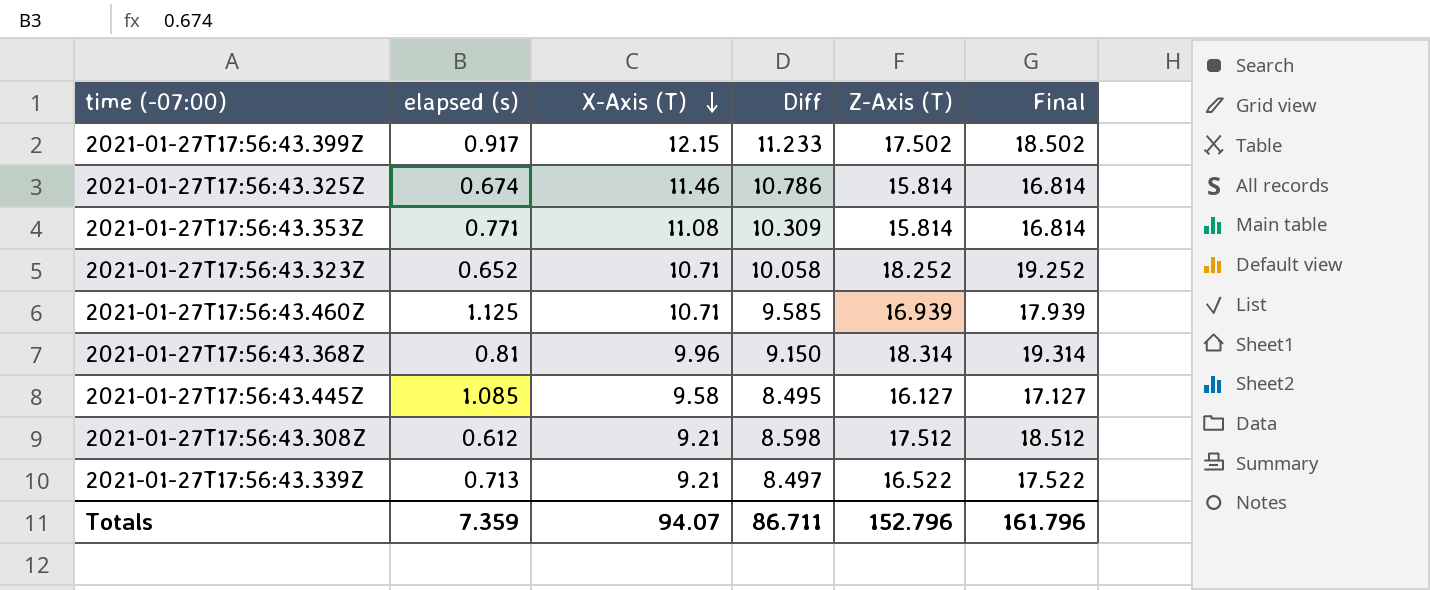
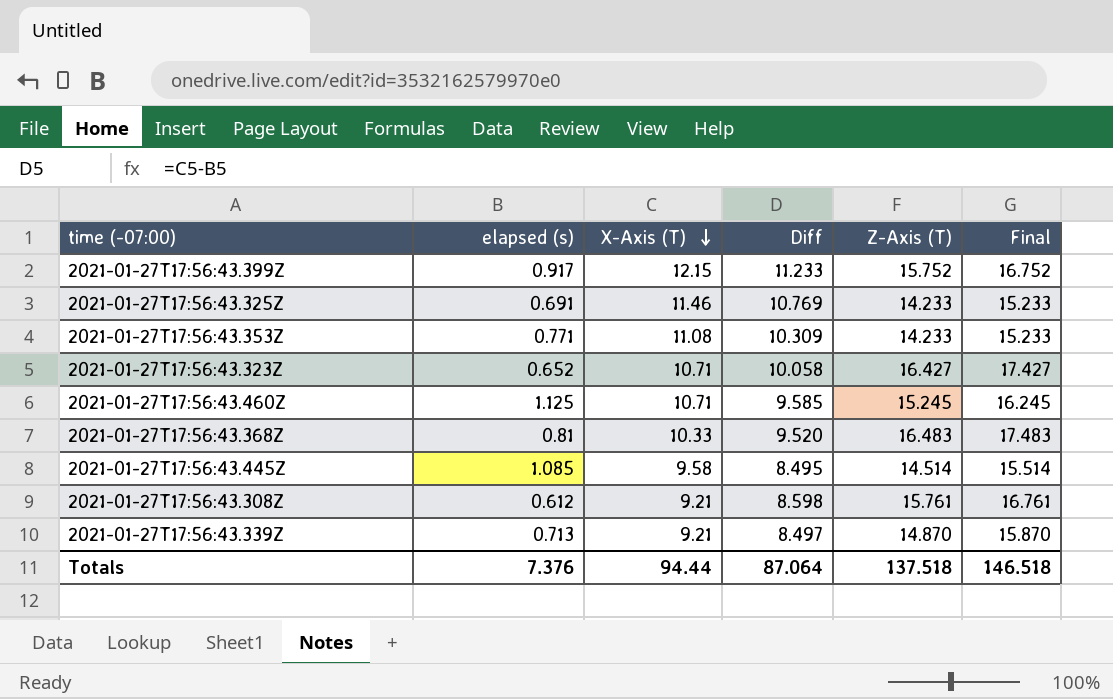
2021-01-27T17:56:43.399Z | Z-Axis (T): 17.502 -> 15.752
2021-01-27T17:56:43.399Z | Final: 18.502 -> 16.752
2021-01-27T17:56:43.325Z | elapsed (s): 0.674 -> 0.691
2021-01-27T17:56:43.325Z | Diff: 10.786 -> 10.769
2021-01-27T17:56:43.325Z | Z-Axis (T): 15.814 -> 14.233
2021-01-27T17:56:43.325Z | Final: 16.814 -> 15.233
2021-01-27T17:56:43.353Z | Z-Axis (T): 15.814 -> 14.233
2021-01-27T17:56:43.353Z | Final: 16.814 -> 15.233
2021-01-27T17:56:43.323Z | Z-Axis (T): 18.252 -> 16.427
2021-01-27T17:56:43.323Z | Final: 19.252 -> 17.427
2021-01-27T17:56:43.460Z | Z-Axis (T): 16.939 -> 15.245
2021-01-27T17:56:43.460Z | Final: 17.939 -> 16.245
2021-01-27T17:56:43.368Z | X-Axis (T): 9.96 -> 10.33
2021-01-27T17:56:43.368Z | Diff: 9.150 -> 9.520
2021-01-27T17:56:43.368Z | Z-Axis (T): 18.314 -> 16.483
2021-01-27T17:56:43.368Z | Final: 19.314 -> 17.483
2021-01-27T17:56:43.445Z | Z-Axis (T): 16.127 -> 14.514
2021-01-27T17:56:43.445Z | Final: 17.127 -> 15.514
2021-01-27T17:56:43.308Z | Z-Axis (T): 17.512 -> 15.761
2021-01-27T17:56:43.308Z | Final: 18.512 -> 16.761
2021-01-27T17:56:43.339Z | Z-Axis (T): 16.522 -> 14.870
2021-01-27T17:56:43.339Z | Final: 17.522 -> 15.870
Totals | elapsed (s): 7.359 -> 7.376
Totals | X-Axis (T): 94.07 -> 94.44
Totals | Diff: 86.711 -> 87.064
Totals | Z-Axis (T): 152.796 -> 137.518
Totals | Final: 161.796 -> 146.518

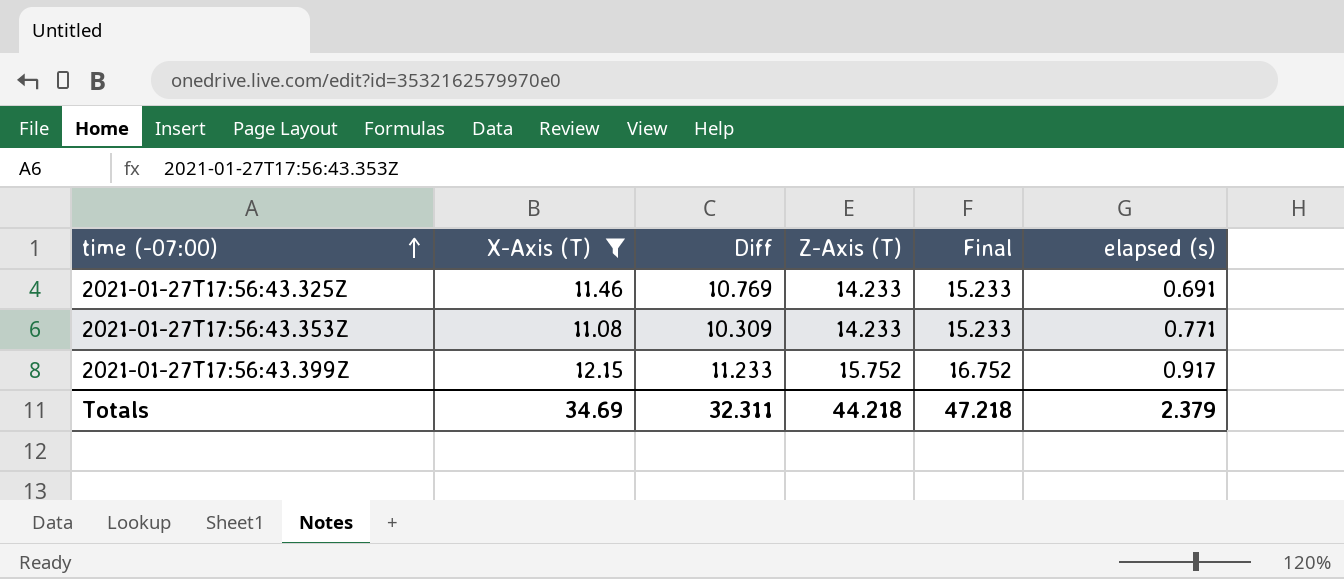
filter: none -> X-Axis (T) >= 11.08
row order: X-Axis (T) descending -> time (-07:00) ascending
column elapsed (s) | position: 2 -> 6
Totals | X-Axis (T): 94.44 -> 34.69
Totals | Diff: 87.064 -> 32.311
Totals | Z-Axis (T): 137.518 -> 44.218
Totals | Final: 146.518 -> 47.218
Totals | elapsed (s): 7.376 -> 2.379

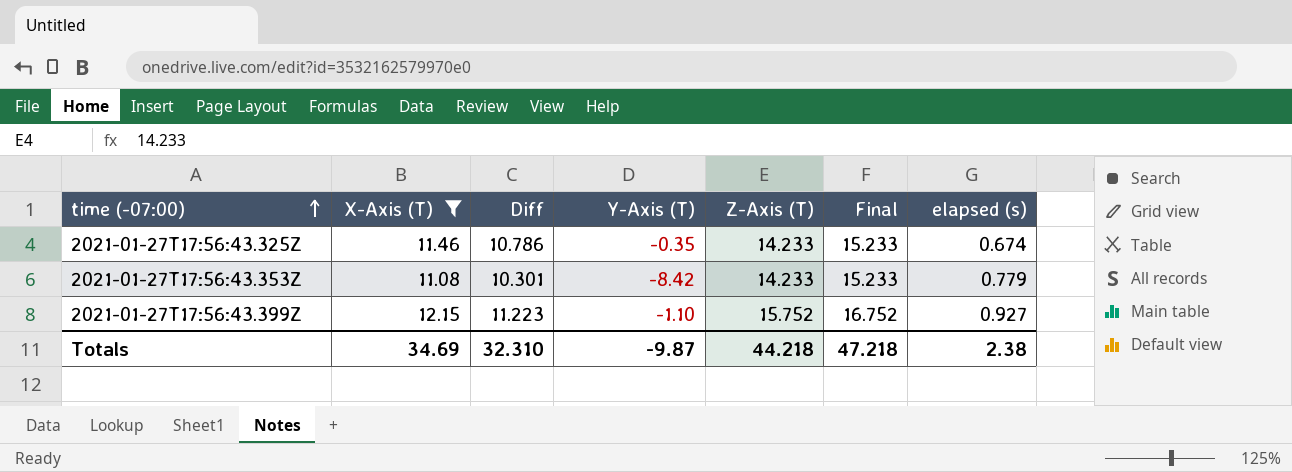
column Y-Axis (T) | position: none -> 4
2021-01-27T17:56:43.325Z | Diff: 10.769 -> 10.786
2021-01-27T17:56:43.325Z | elapsed (s): 0.691 -> 0.674
2021-01-27T17:56:43.353Z | Diff: 10.309 -> 10.301
2021-01-27T17:56:43.353Z | elapsed (s): 0.771 -> 0.779
2021-01-27T17:56:43.399Z | Diff: 11.233 -> 11.223
2021-01-27T17:56:43.399Z | elapsed (s): 0.917 -> 0.927
Totals | Diff: 32.311 -> 32.310
Totals | elapsed (s): 2.379 -> 2.38

